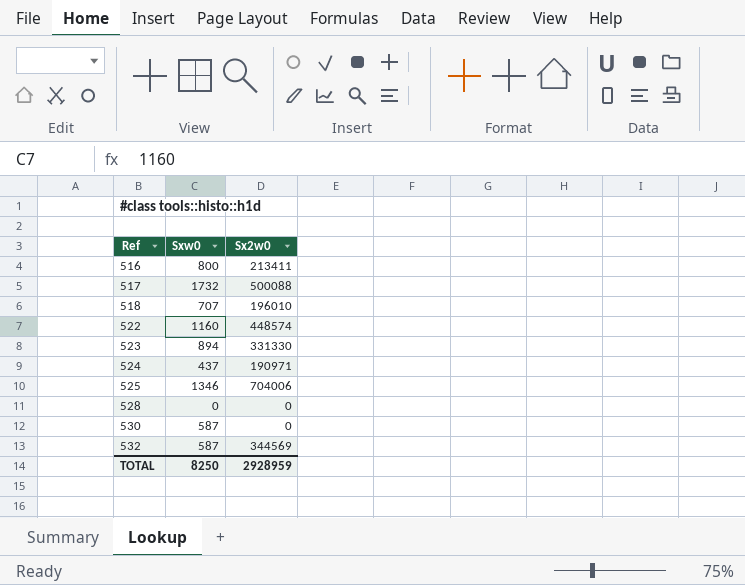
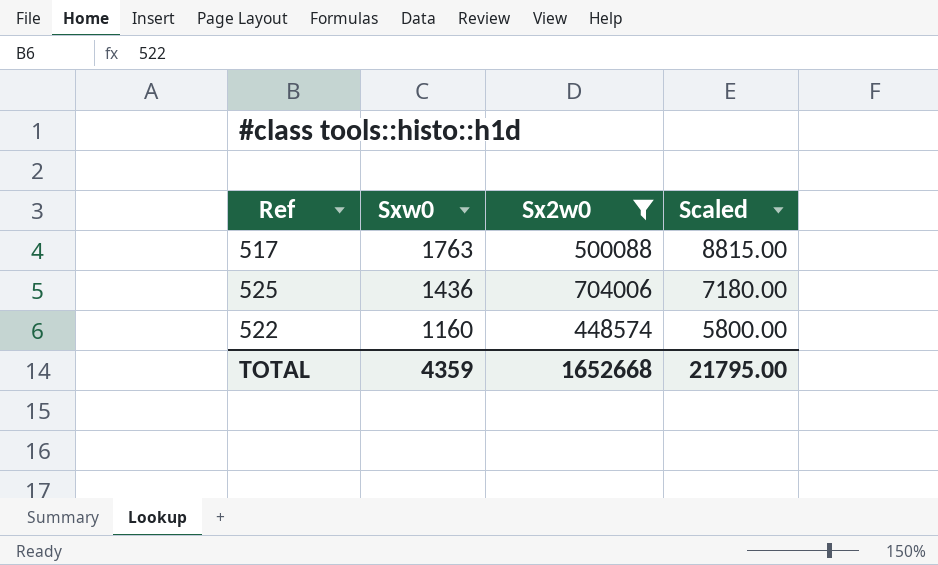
filter: none -> Sx2w0 >= 448574
row order: Ref ascending -> Sxw0 descending
column Scaled | formula: none -> [Sxw0] * 5
517 | Sxw0: 1732 -> 1763
525 | Sxw0: 1346 -> 1436
TOTAL | Sxw0: 8250 -> 4359
TOTAL | Sx2w0: 2928959 -> 1652668

